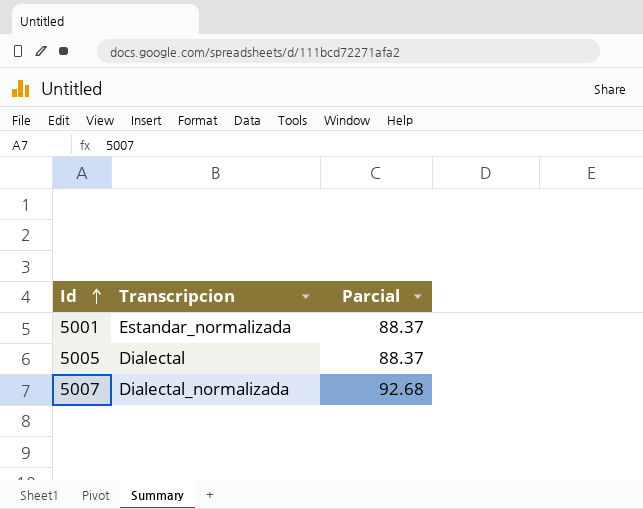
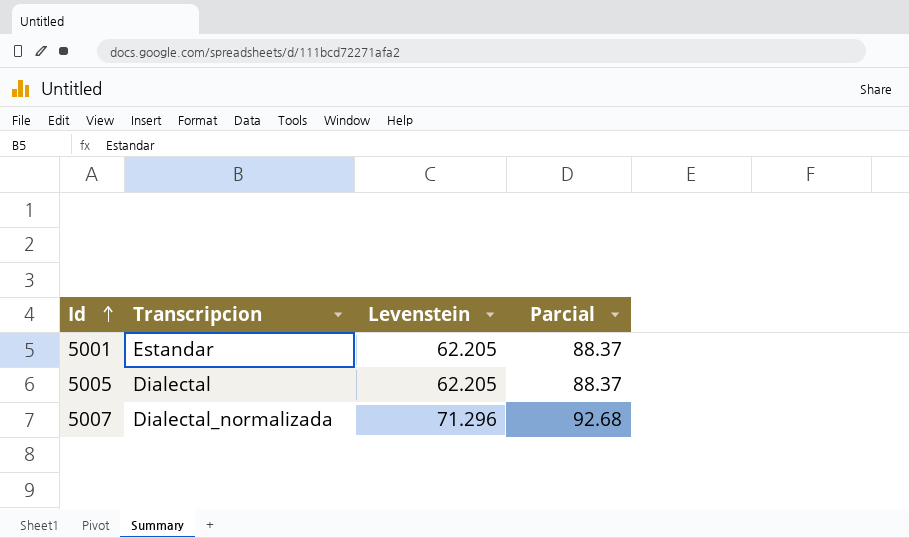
column Levenstein | position: none -> 3
5001 | Transcripcion: Estandar_normalizada -> Estandar

